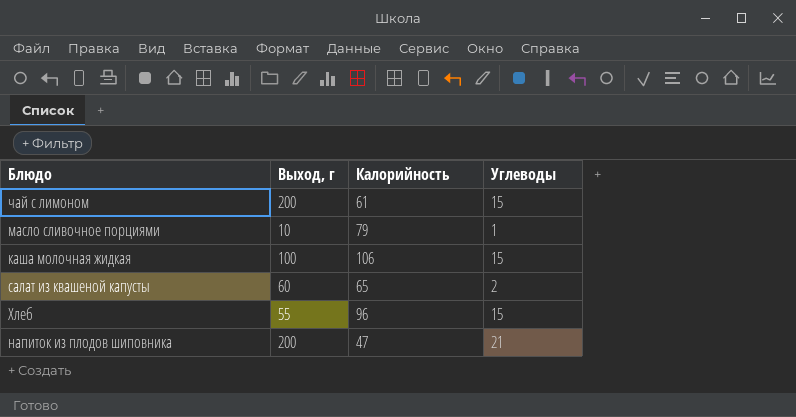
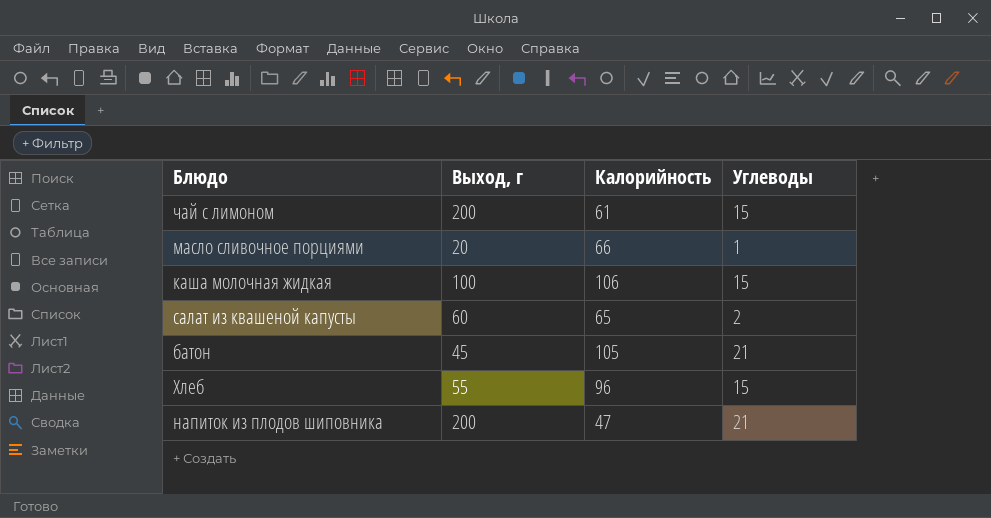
масло сливочное порциями | Выход, г: 10 -> 20
масло сливочное порциями | Калорийность: 79 -> 66
row батон: none -> 45 | 105 | 21

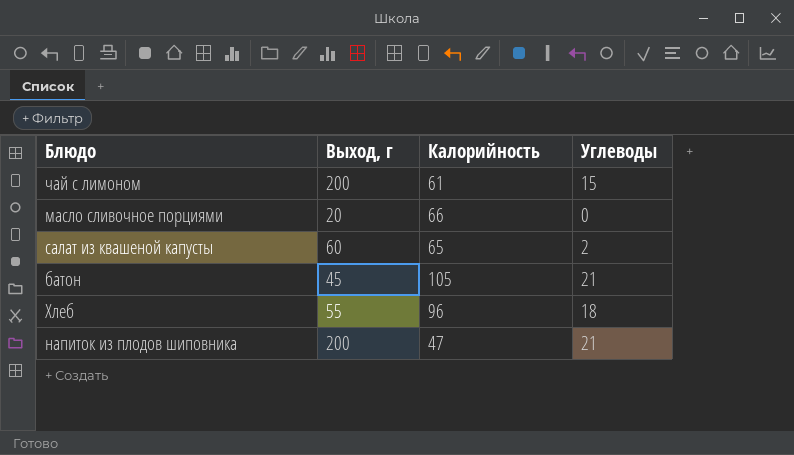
row каша молочная жидкая: 100 | 106 | 15 -> none
масло сливочное порциями | Углеводы: 1 -> 0
Хлеб | Углеводы: 15 -> 18

